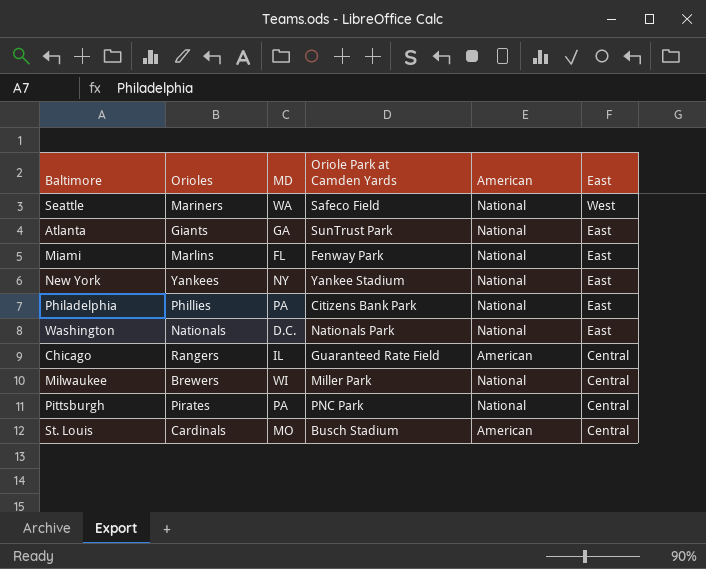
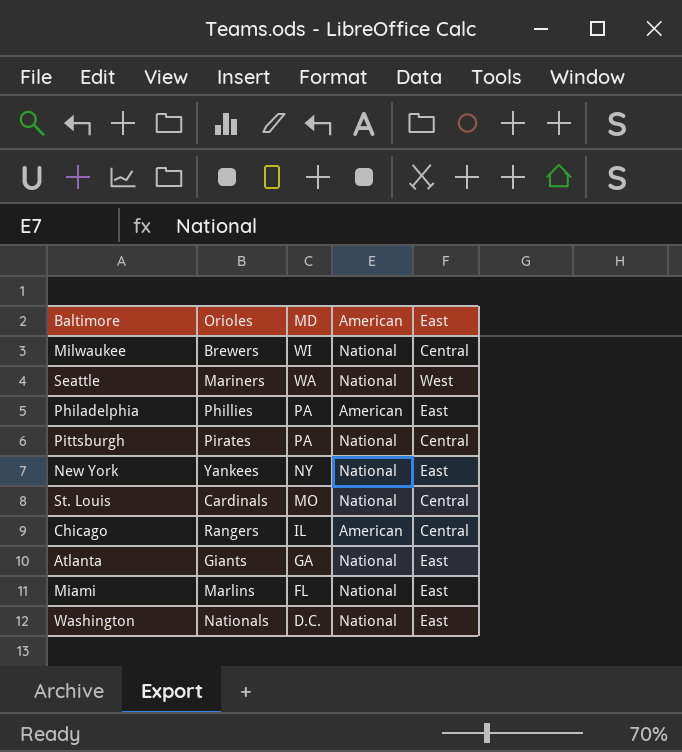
row order: East descending -> MD descending
column Oriole Park at Camden Yards | position: 4 -> none
Philadelphia | American: National -> American
St. Louis | American: American -> National

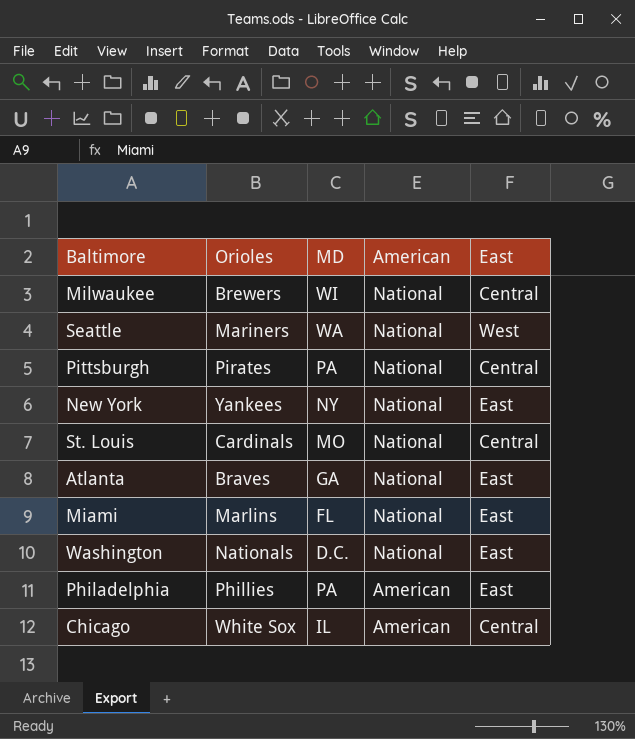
row order: MD descending -> American descending
Atlanta | Orioles: Giants -> Braves
Chicago | Orioles: Rangers -> White Sox

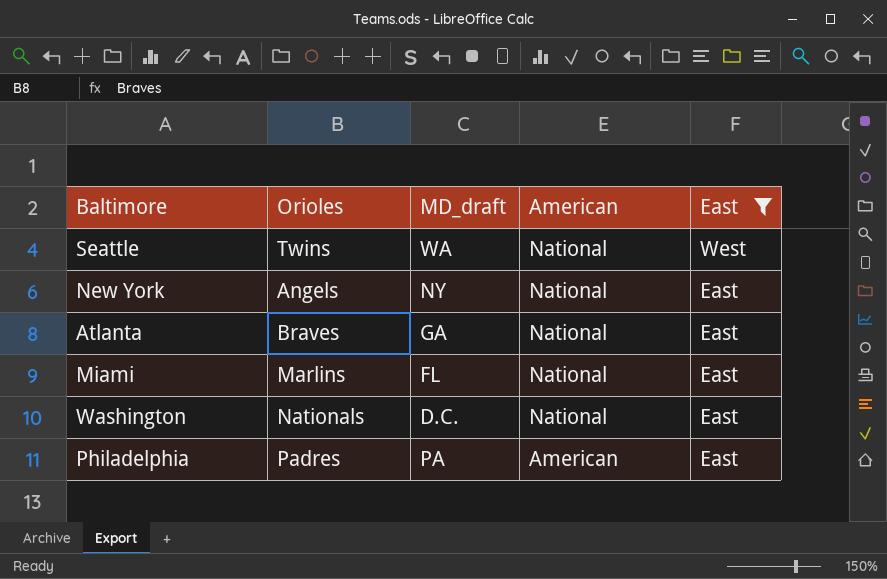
filter: none -> East != Central
column name: MD -> MD_draft
Seattle | Orioles: Mariners -> Twins
New York | Orioles: Yankees -> Angels
Philadelphia | Orioles: Phillies -> Padres

